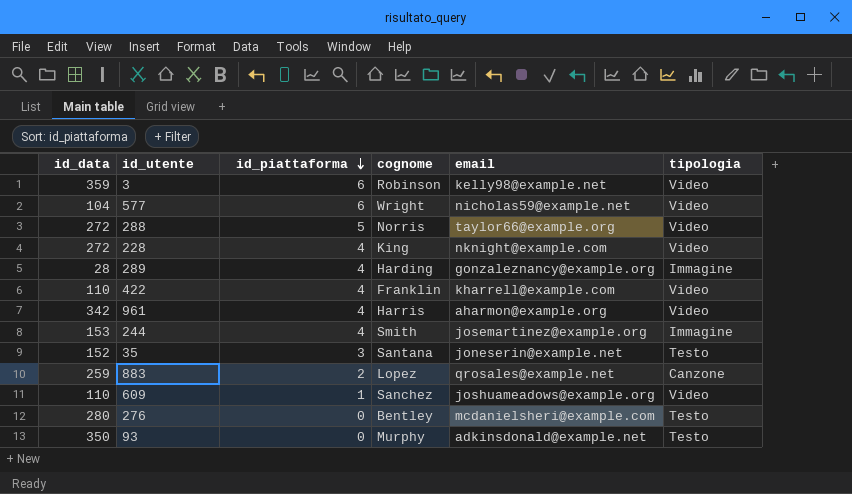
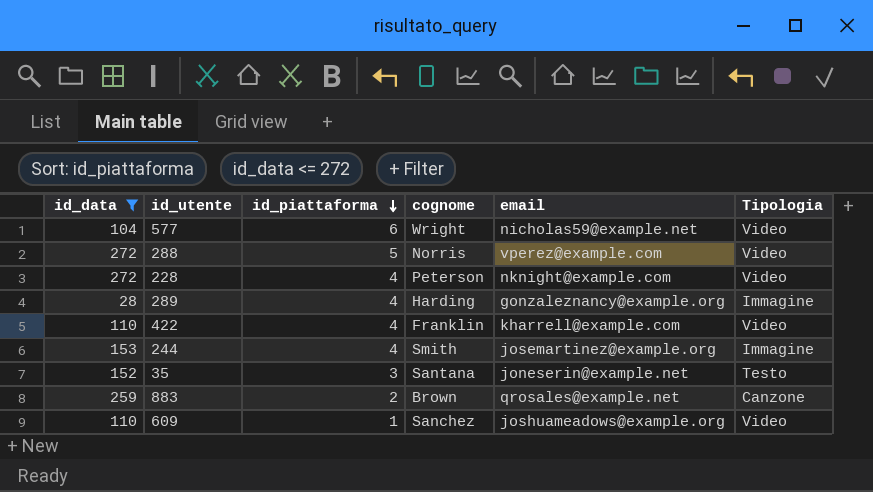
filter: none -> id_data <= 272
column name: tipologia -> Tipologia
288 | email: taylor66@example.org -> vperez@example.com
228 | cognome: King -> Peterson
883 | cognome: Lopez -> Brown

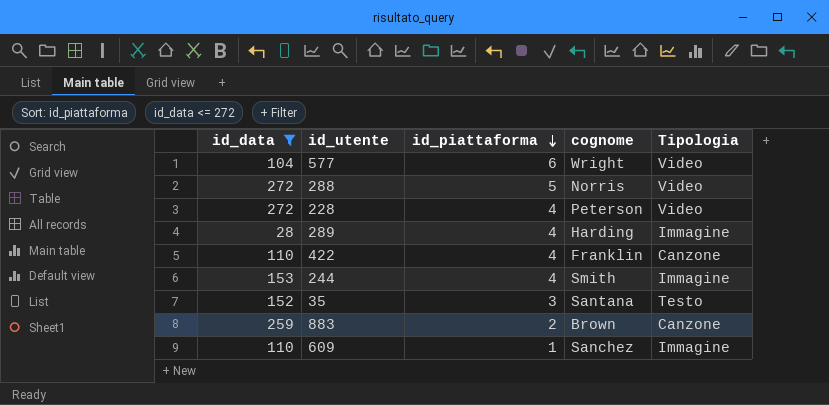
column email | position: 5 -> none
422 | Tipologia: Video -> Canzone
609 | Tipologia: Video -> Immagine

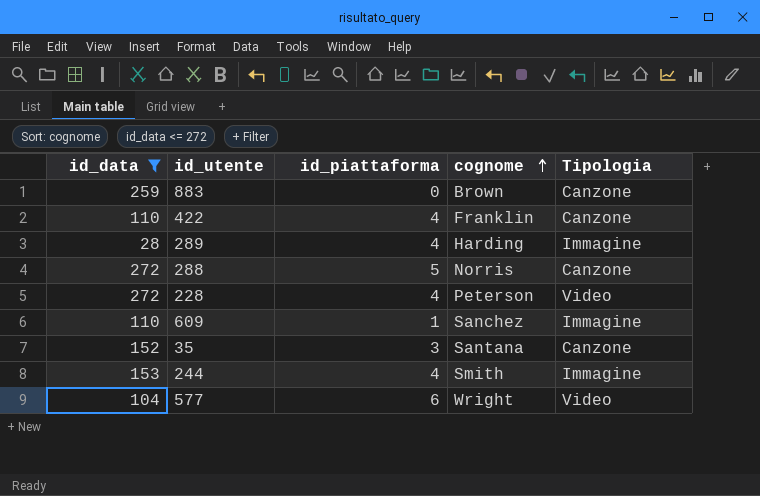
row order: id_piattaforma descending -> cognome ascending
883 | id_piattaforma: 2 -> 0
288 | Tipologia: Video -> Canzone
35 | Tipologia: Testo -> Canzone

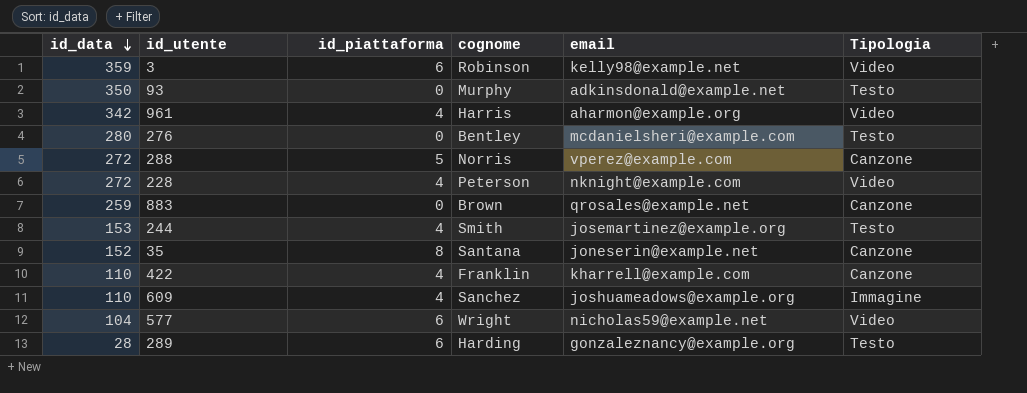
filter: id_data <= 272 -> none
row order: cognome ascending -> id_data descending
column email | position: none -> 5
244 | Tipologia: Immagine -> Testo
35 | id_piattaforma: 3 -> 8
609 | id_piattaforma: 1 -> 4
289 | id_piattaforma: 4 -> 6
289 | Tipologia: Immagine -> Testo

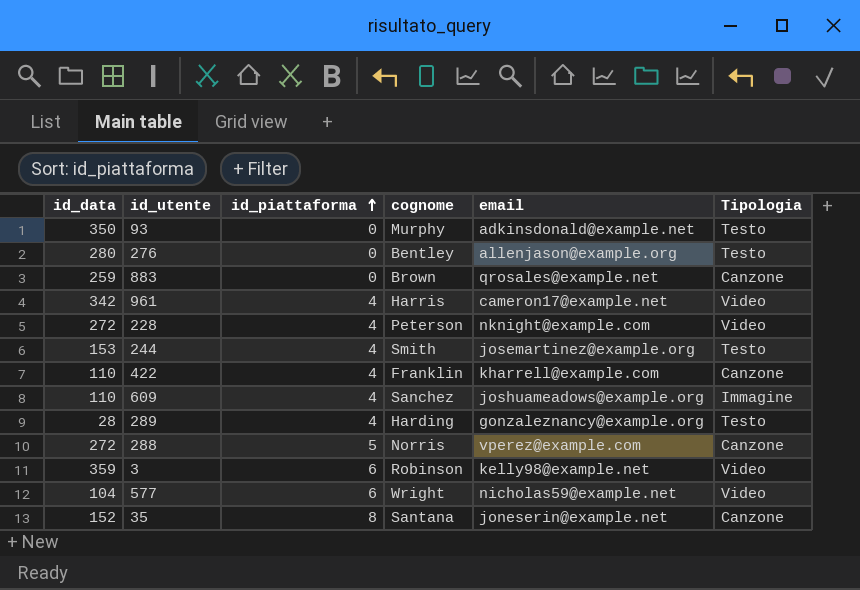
row order: id_data descending -> id_piattaforma ascending
276 | email: mcdanielsheri@example.com -> allenjason@example.org
961 | email: aharmon@example.org -> cameron17@example.net
289 | id_piattaforma: 6 -> 4

